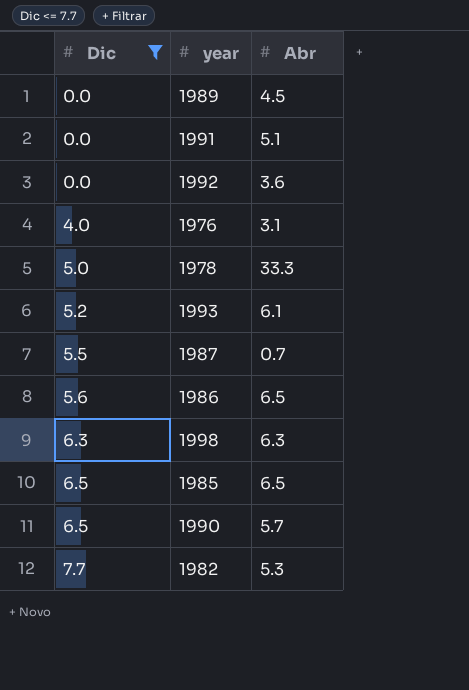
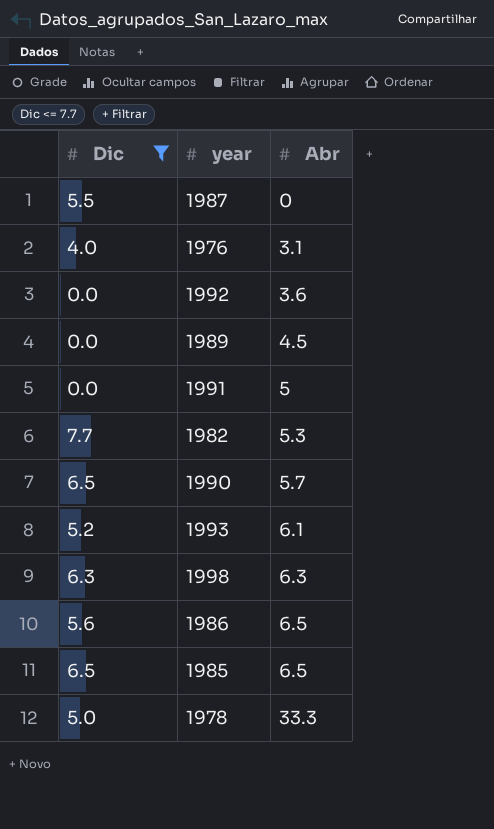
row order: Dic ascending -> Abr ascending
1987 | Abr: 0.7 -> 0
1991 | Abr: 5.1 -> 5

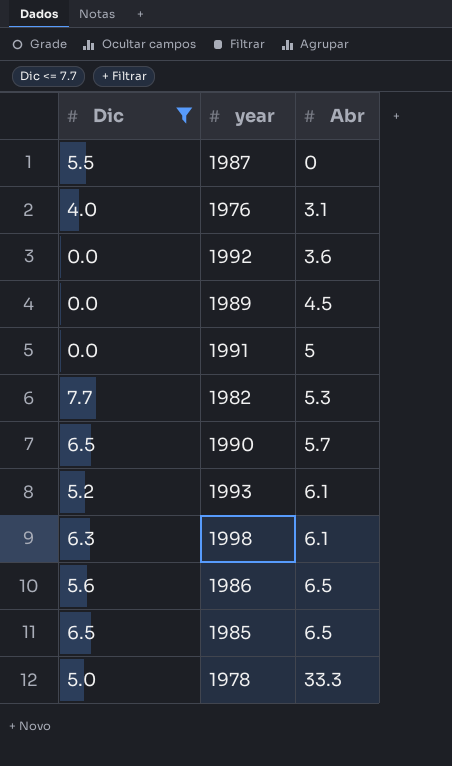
1998 | Abr: 6.3 -> 6.1

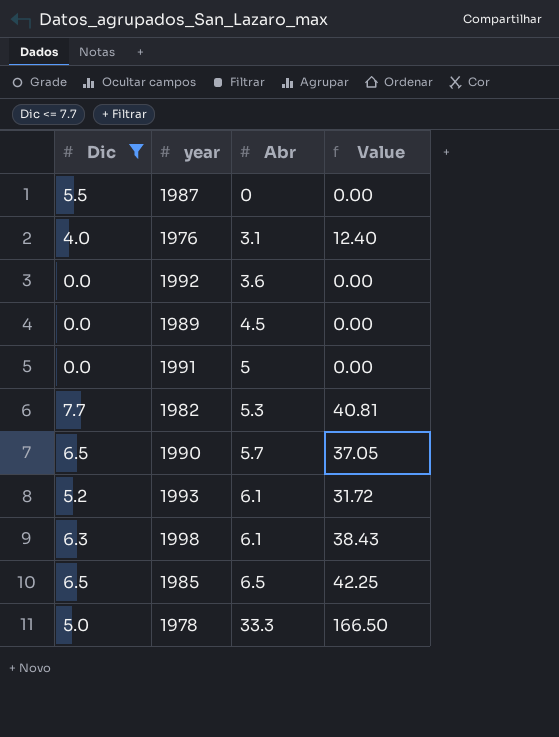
column Value | formula: none -> [Dic] * [Abr]
row 1986: 5.6 | 6.5 -> none

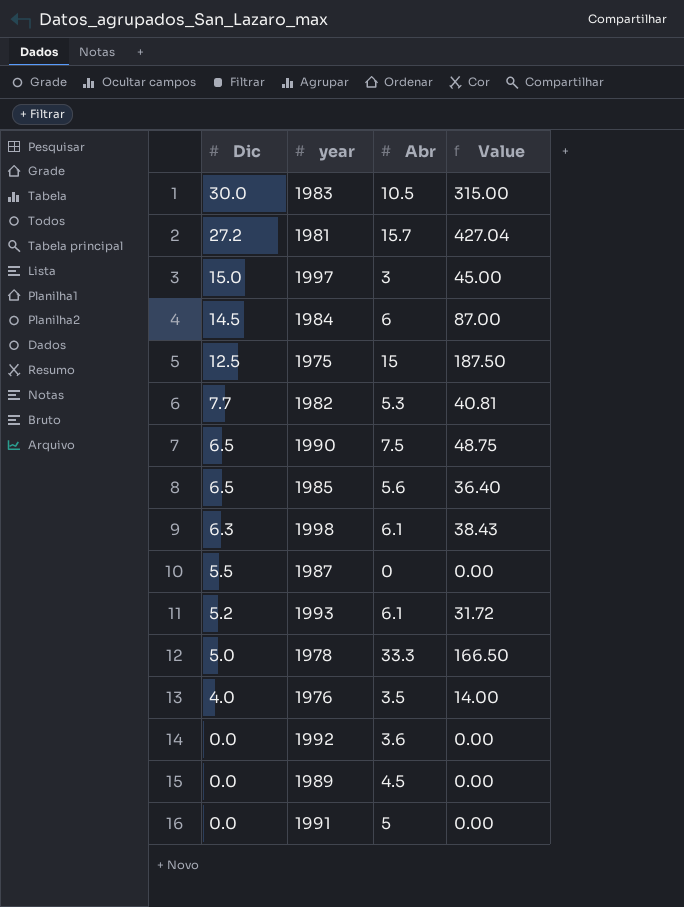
filter: Dic <= 7.7 -> none
row order: Abr ascending -> Dic descending
1990 | Abr: 5.7 -> 7.5
1990 | Value: 37.05 -> 48.75
1985 | Abr: 6.5 -> 5.6
1985 | Value: 42.25 -> 36.40
1976 | Abr: 3.1 -> 3.5
1976 | Value: 12.40 -> 14.00

